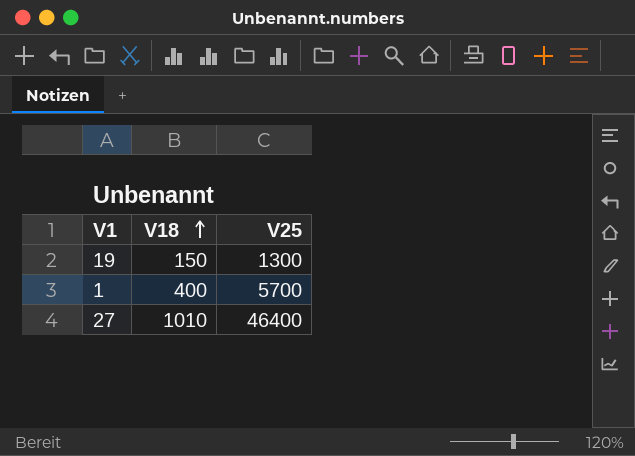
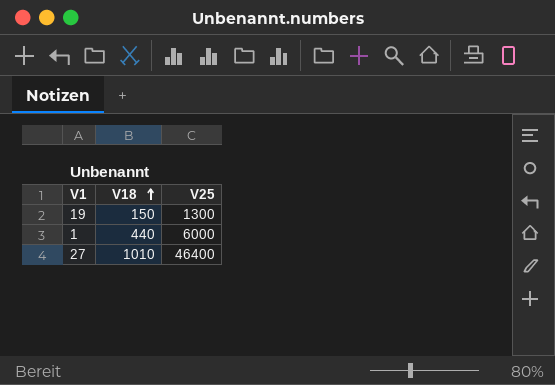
1 | V18: 400 -> 440
1 | V25: 5700 -> 6000

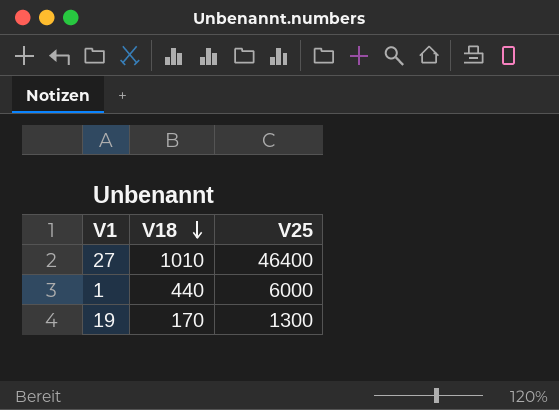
row order: V18 ascending -> V18 descending
19 | V18: 150 -> 170

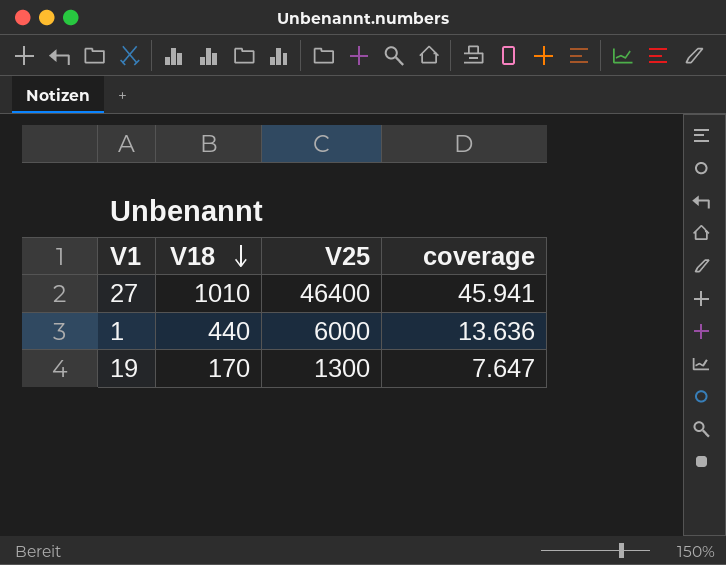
column coverage | formula: none -> [V25] / [V18]

